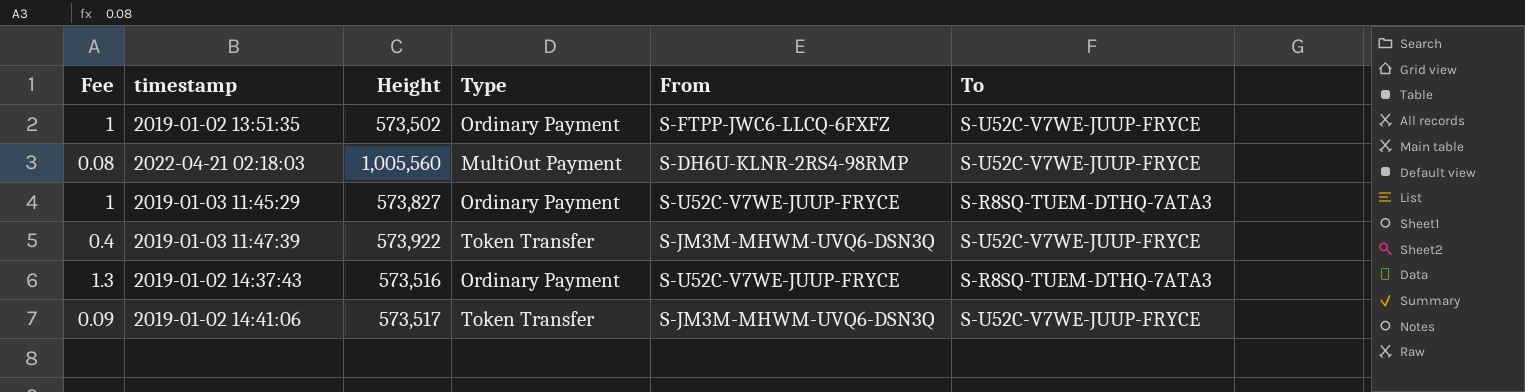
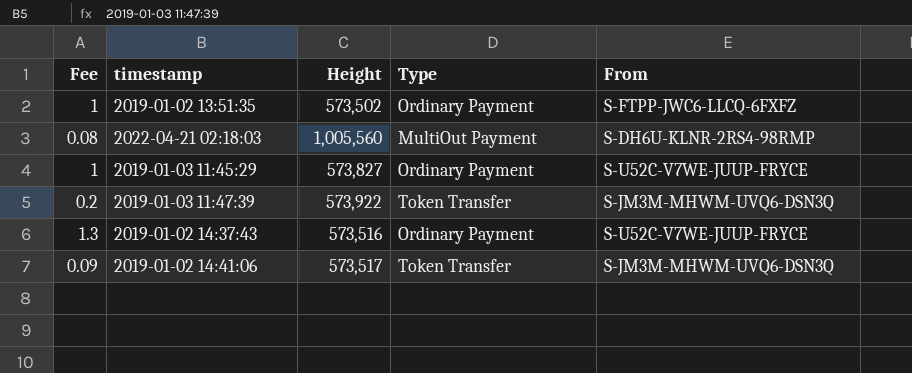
column To | position: 6 -> none
2019-01-03 11:47:39 | Fee: 0.4 -> 0.2

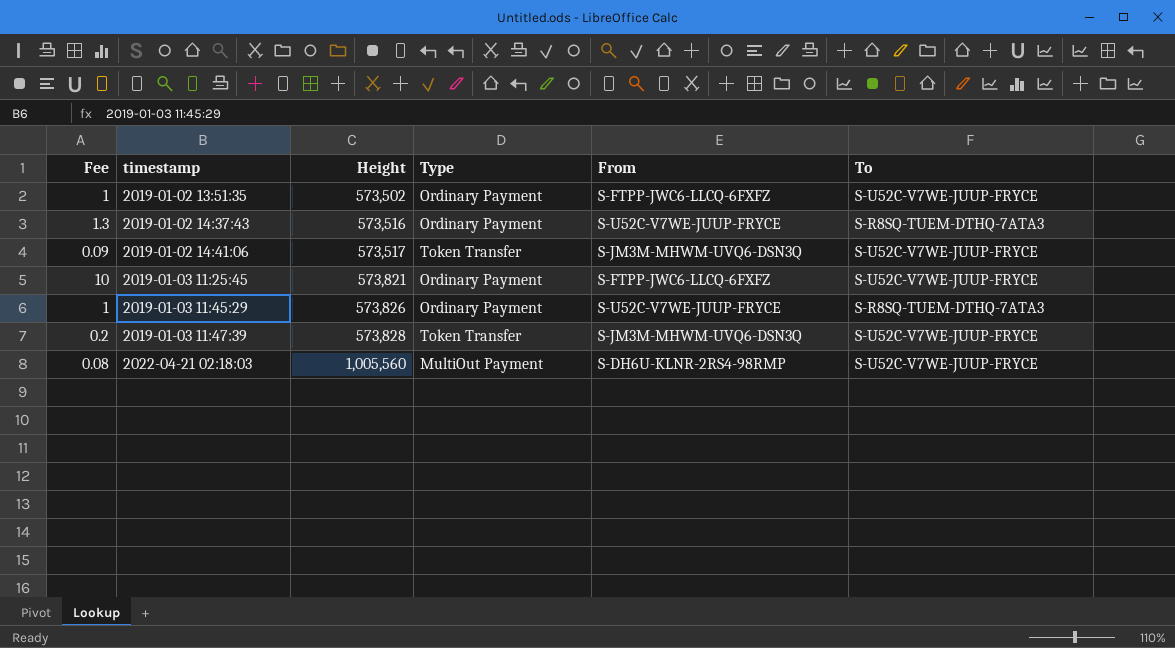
row order: none -> timestamp ascending
column To | position: none -> 6
row 2019-01-03 11:25:45: none -> 10 | 573,821 | Ordinary Payment | S-FTPP-JWC6-LLCQ-6FXFZ | S-U52C-V7WE-JUUP-FRYCE
2019-01-03 11:45:29 | Height: 573,827 -> 573,826
2019-01-03 11:47:39 | Height: 573,922 -> 573,828

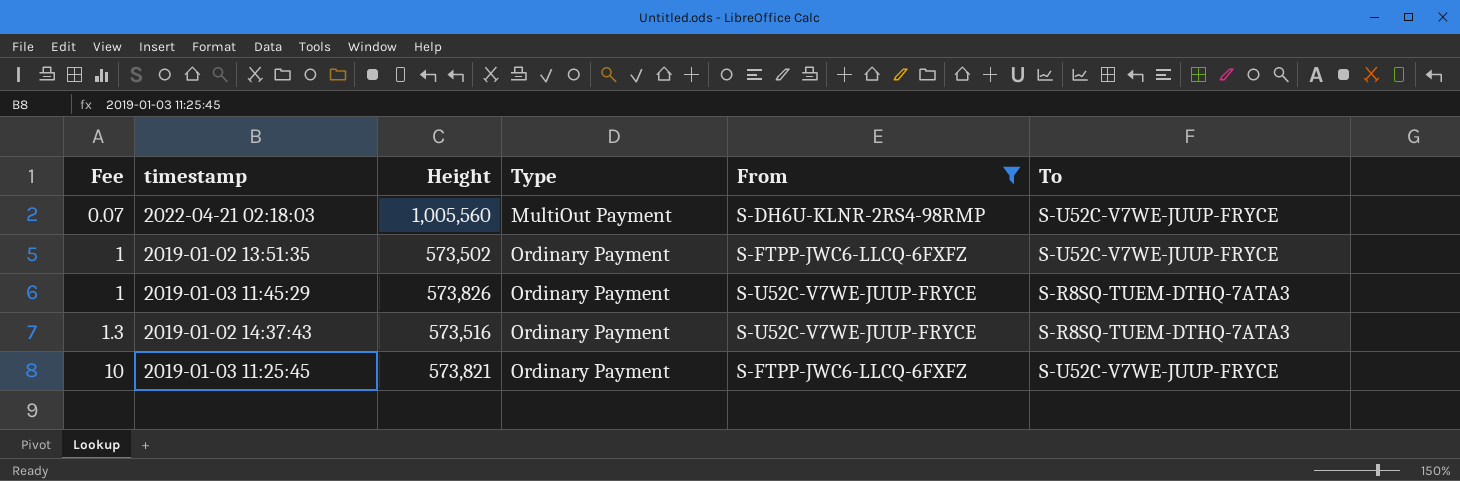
filter: none -> From != S-JM3M-MHWM-UVQ6-DSN3Q
row order: timestamp ascending -> Fee ascending
2022-04-21 02:18:03 | Fee: 0.08 -> 0.07

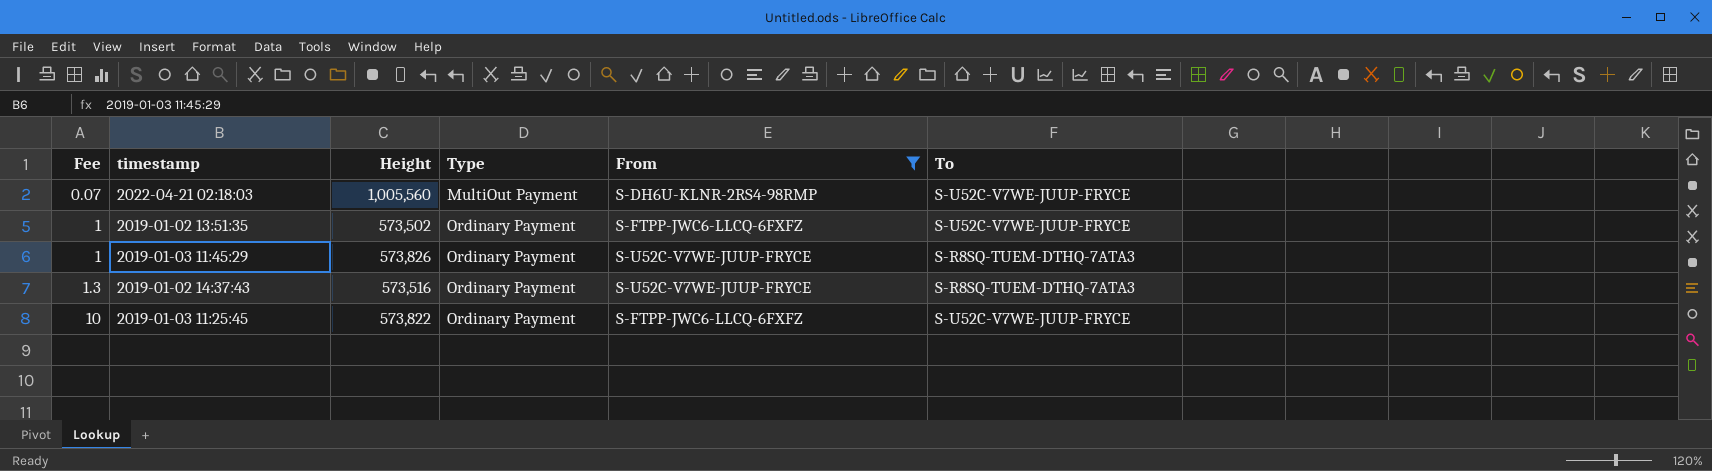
2019-01-03 11:25:45 | Height: 573,821 -> 573,822

